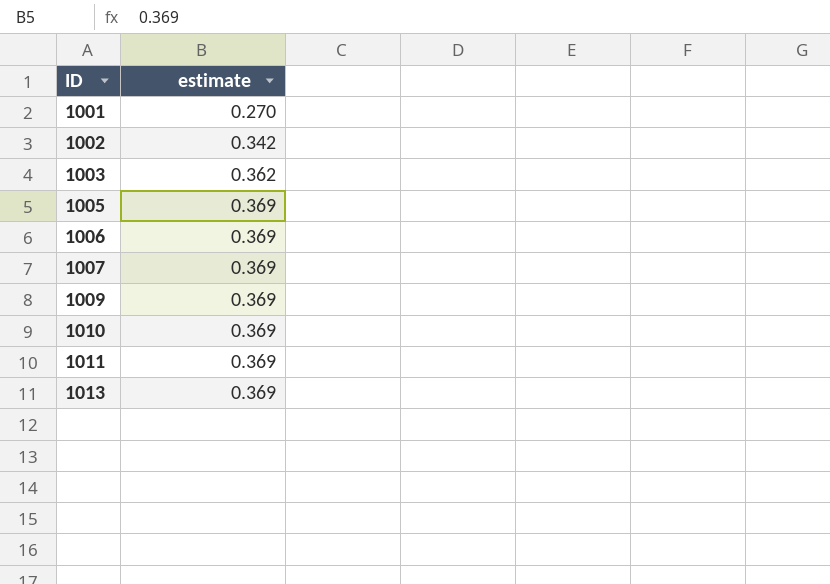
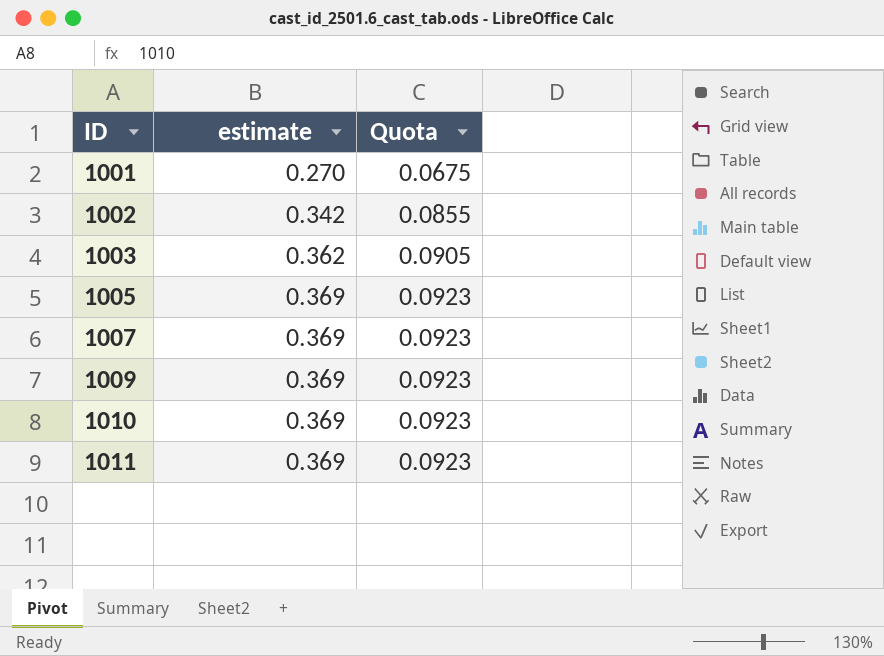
column Quota | formula: none -> [estimate] * 0.25
row 1006: 0.369 -> none
row 1013: 0.369 -> none

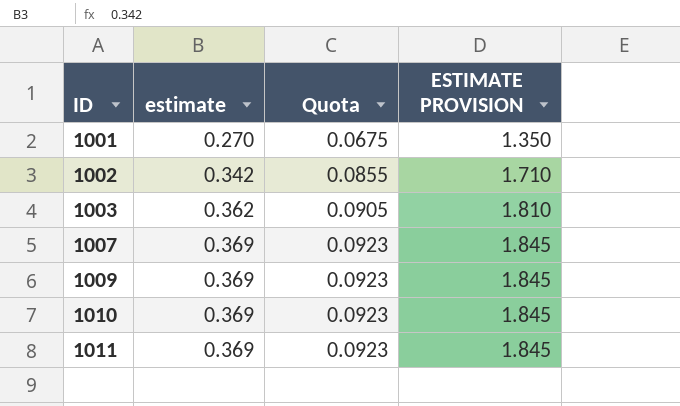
column ESTIMATE PROVISION | formula: none -> [estimate] * 5
row 1005: 0.369 | 0.0923 -> none

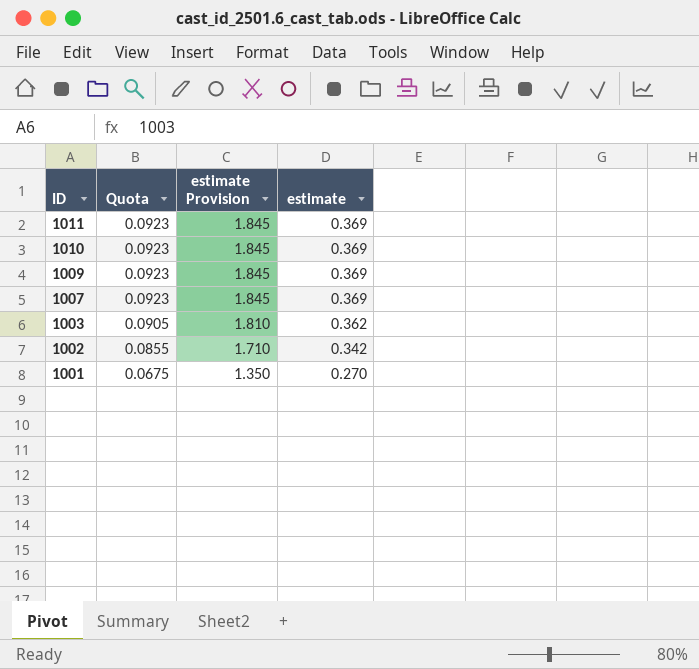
row order: ID ascending -> ID descending
column name: ESTIMATE PROVISION -> estimate Provision
column estimate | position: 2 -> 4

